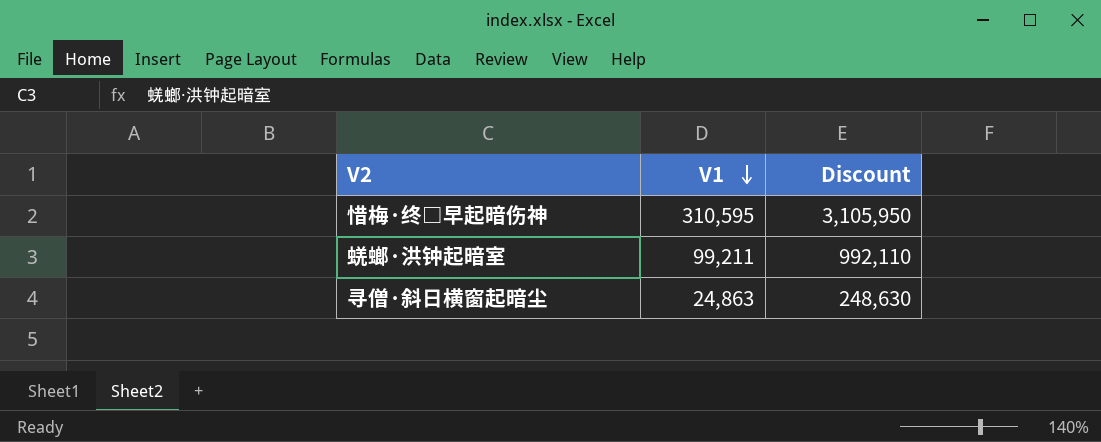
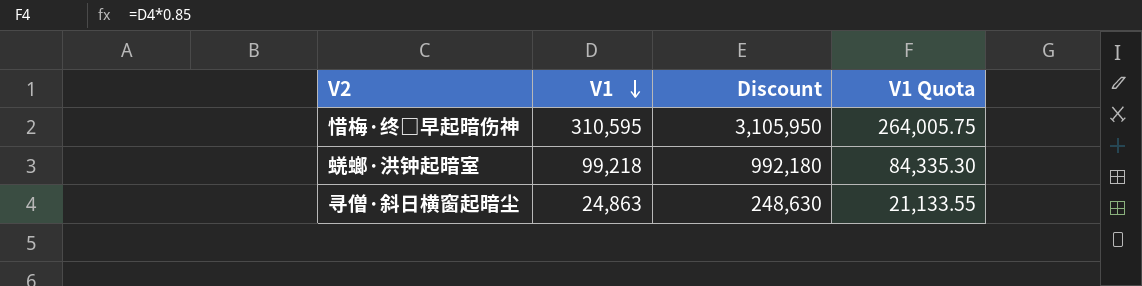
column V1 Quota | formula: none -> [V1] * 0.85
蜣螂·洪钟起暗室 | V1: 99,211 -> 99,218
蜣螂·洪钟起暗室 | Discount: 992,110 -> 992,180

